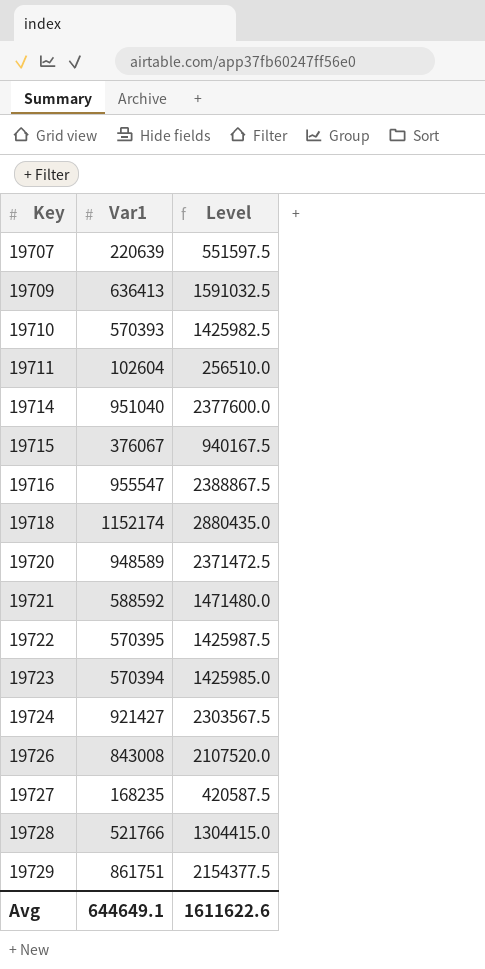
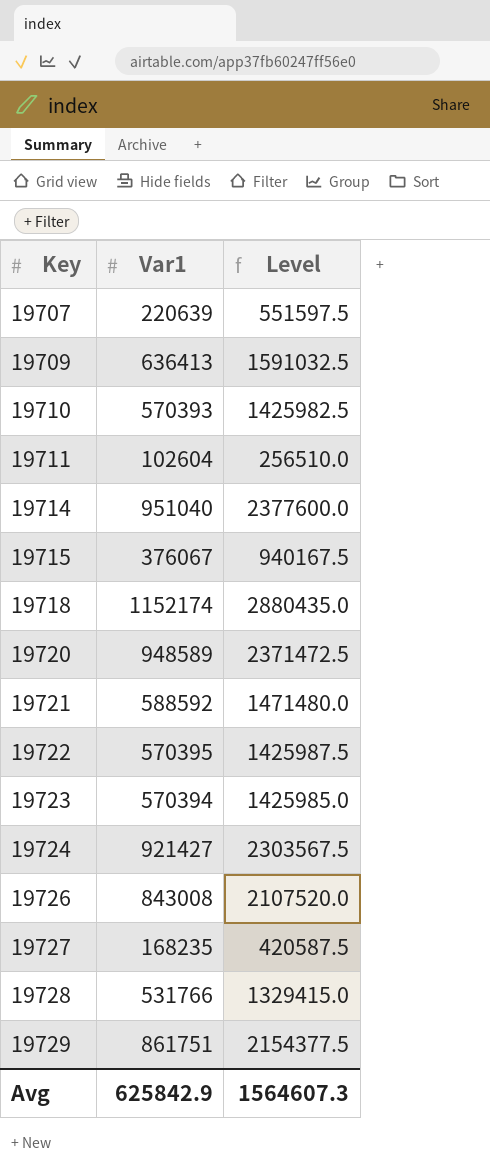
row 19716: 955547 | 2388867.5 -> none
19728 | Var1: 521766 -> 531766
19728 | Level: 1304415.0 -> 1329415.0
Avg | Var1: 644649.1 -> 625842.9
Avg | Level: 1611622.6 -> 1564607.3

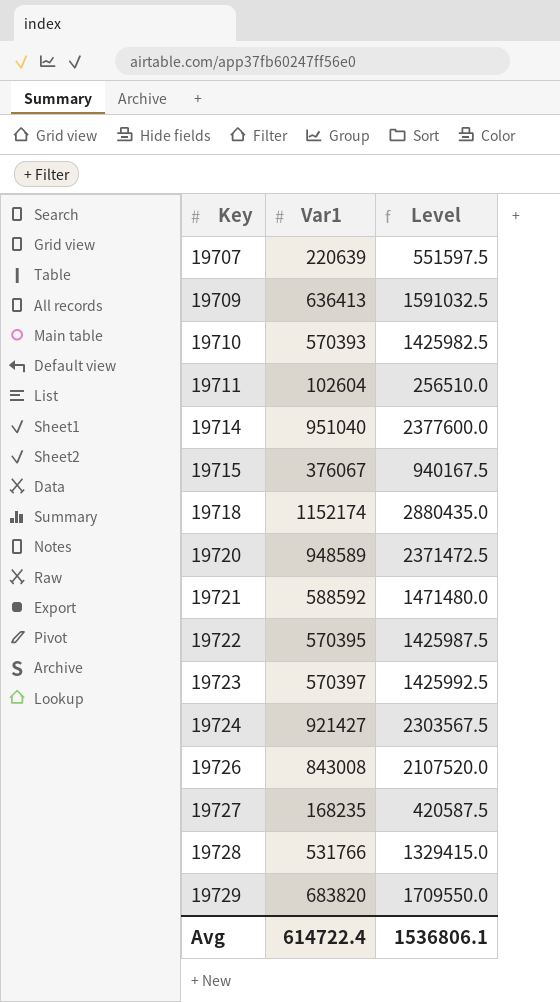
19723 | Var1: 570394 -> 570397
19723 | Level: 1425985.0 -> 1425992.5
19729 | Var1: 861751 -> 683820
19729 | Level: 2154377.5 -> 1709550.0
Avg | Var1: 625842.9 -> 614722.4
Avg | Level: 1564607.3 -> 1536806.1

